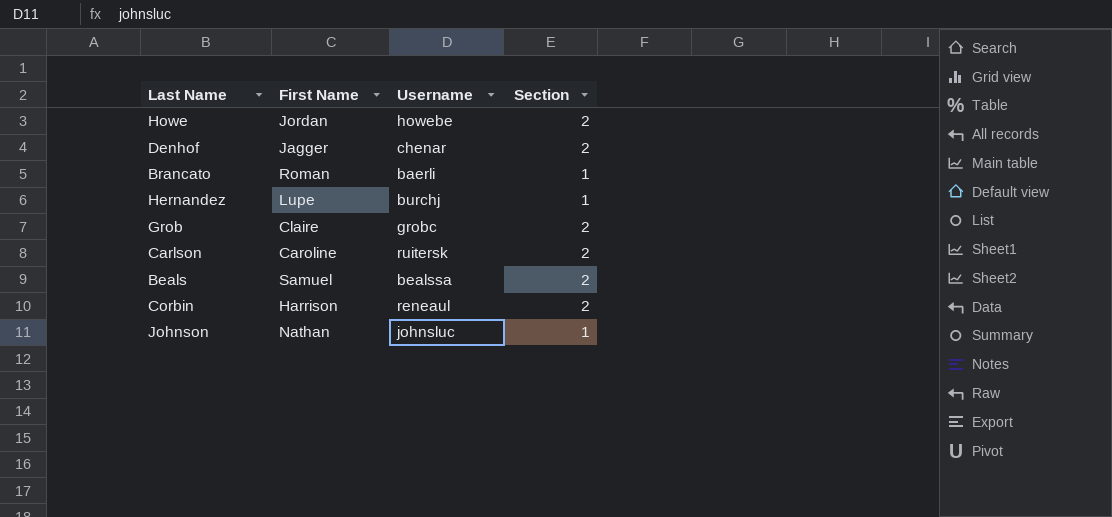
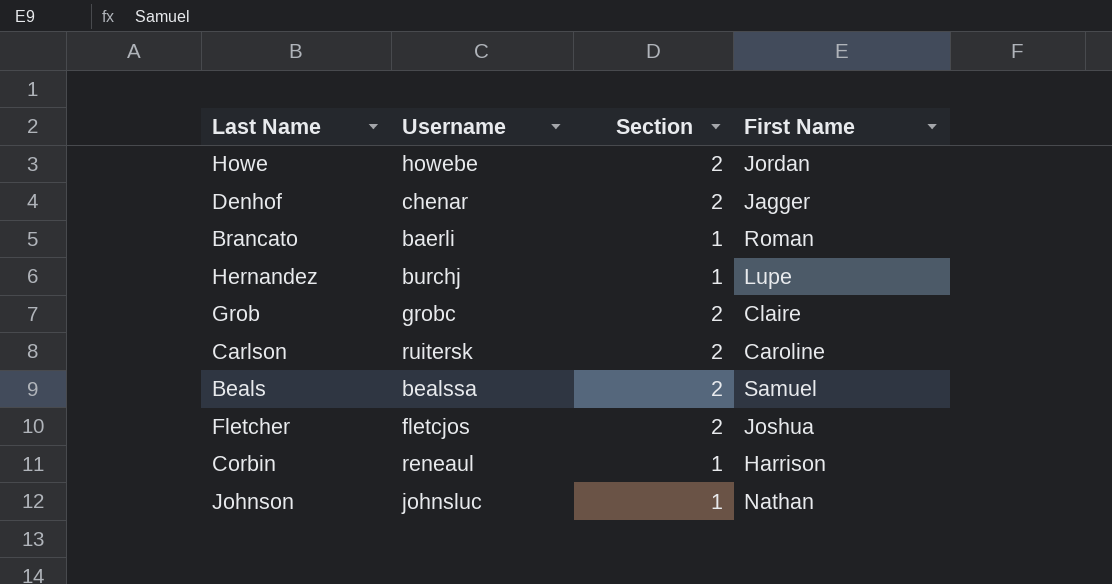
column First Name | position: 2 -> 4
row Fletcher: none -> fletcjos | 2 | Joshua
Corbin | Section: 2 -> 1

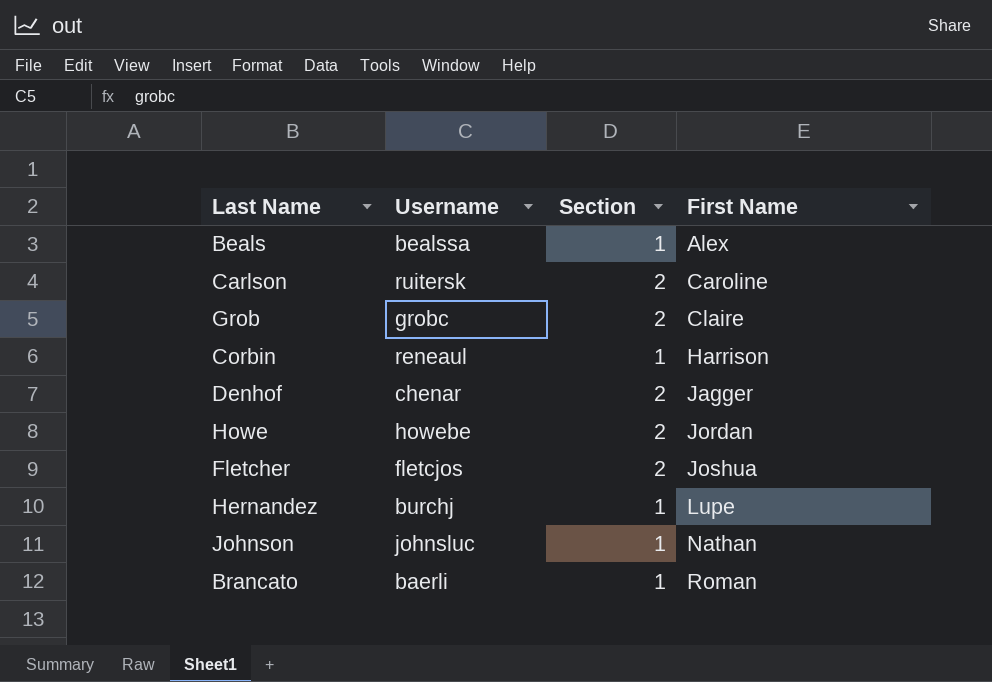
row order: none -> First Name ascending
Beals | Section: 2 -> 1
Beals | First Name: Samuel -> Alex

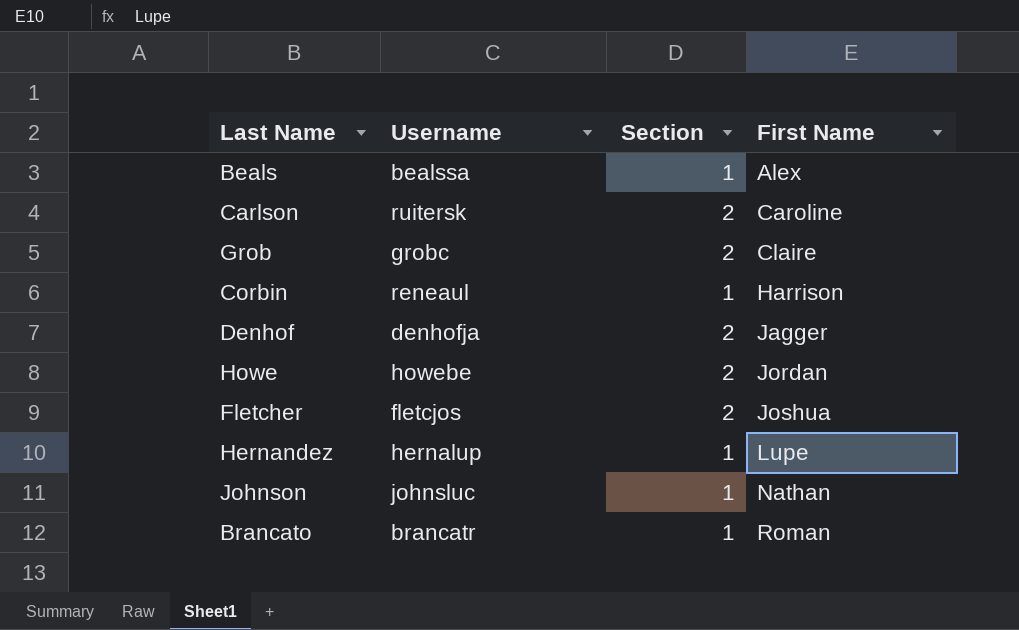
Denhof | Username: chenar -> denhofja
Hernandez | Username: burchj -> hernalup
Brancato | Username: baerli -> brancatr

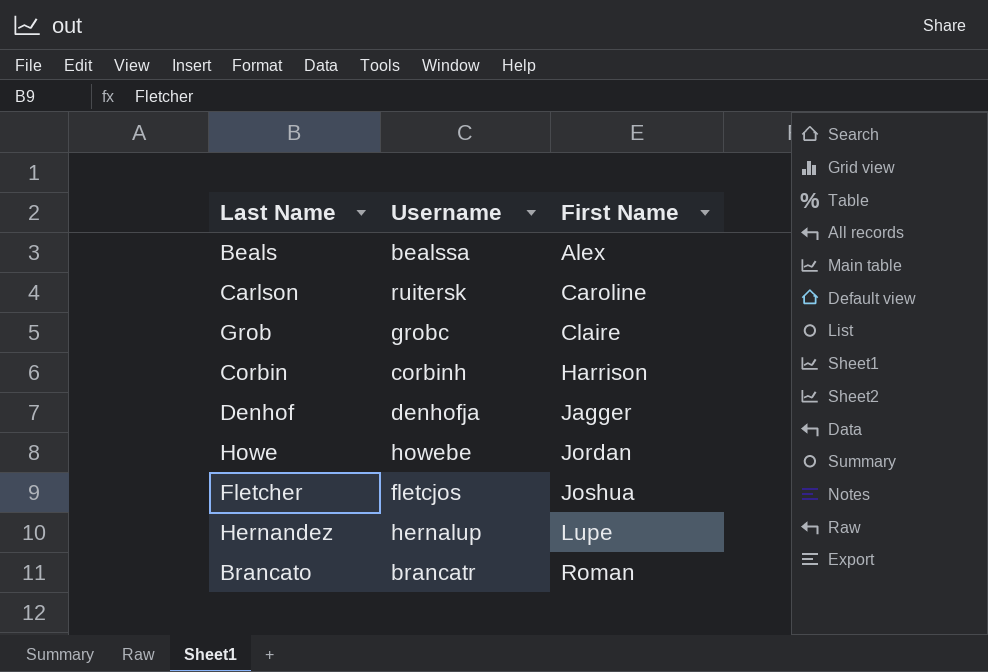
column Section | position: 3 -> none
row Johnson: johnsluc | 1 | Nathan -> none
Corbin | Username: reneaul -> corbinh

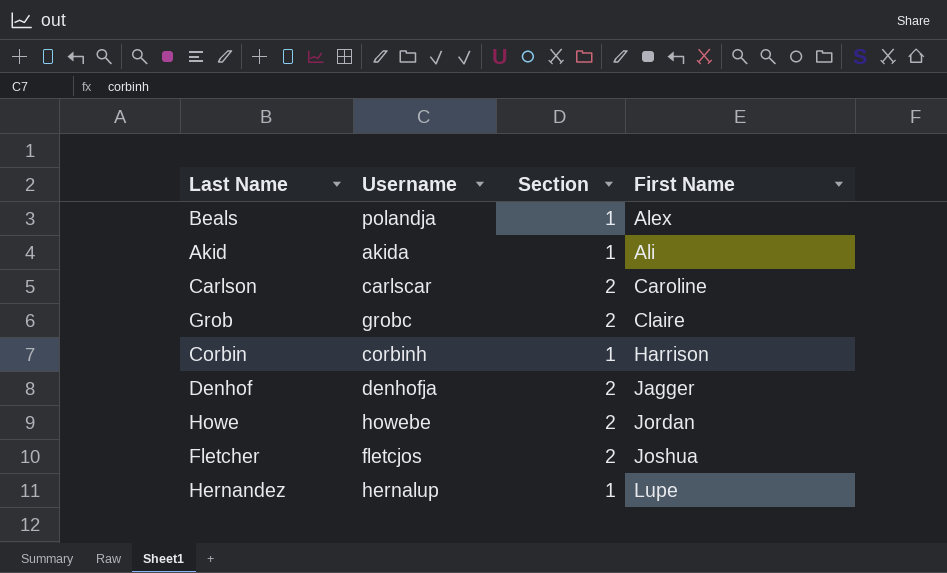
column Section | position: none -> 3
row Brancato: brancatr | Roman -> none
Beals | Username: bealssa -> polandja
row Akid: none -> akida | 1 | Ali
Carlson | Username: ruitersk -> carlscar

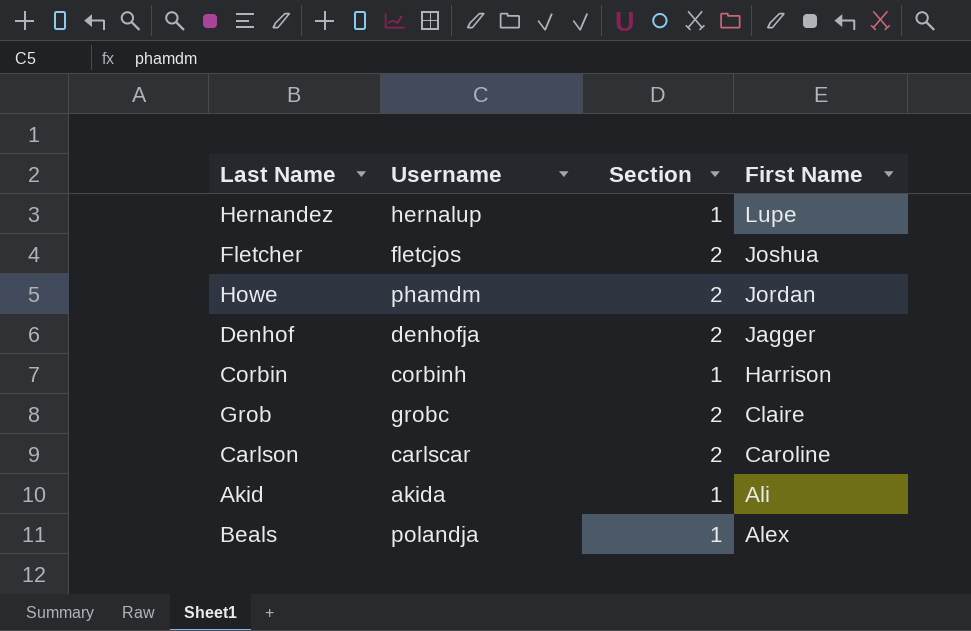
row order: First Name ascending -> First Name descending
Howe | Username: howebe -> phamdm

